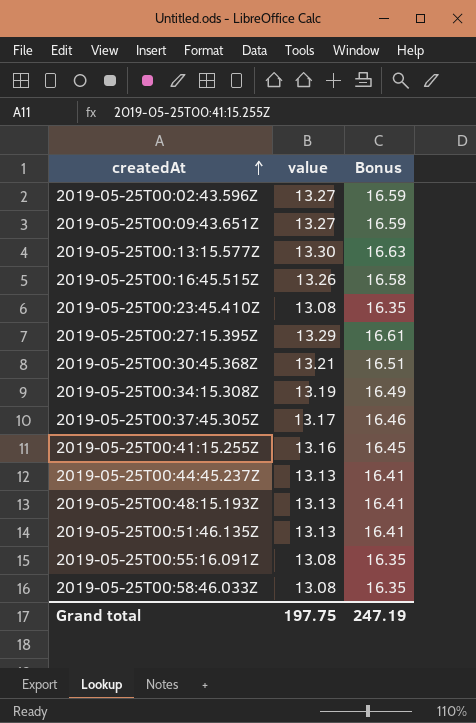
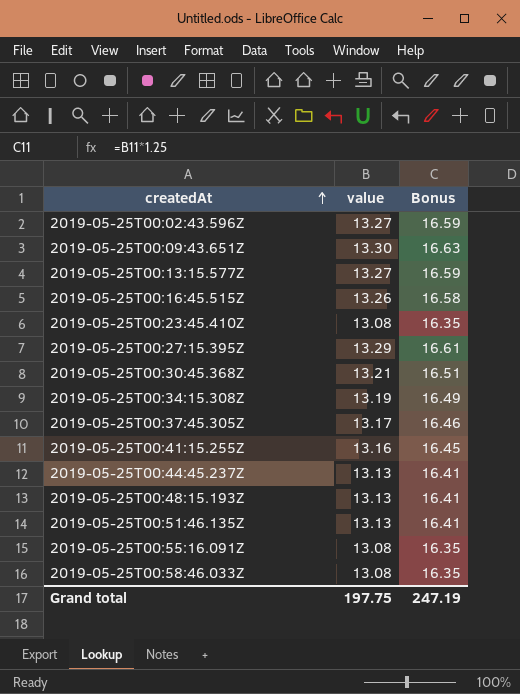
2019-05-25T00:09:43.651Z | value: 13.27 -> 13.30
2019-05-25T00:09:43.651Z | Bonus: 16.59 -> 16.63
2019-05-25T00:13:15.577Z | value: 13.30 -> 13.27
2019-05-25T00:13:15.577Z | Bonus: 16.63 -> 16.59

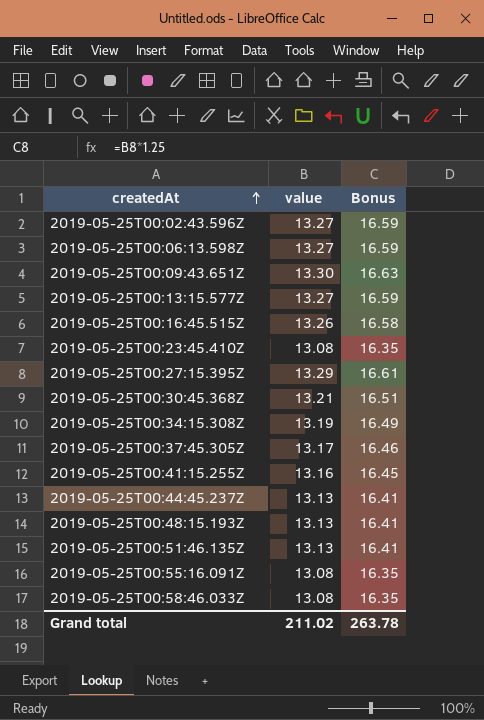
row 2019-05-25T00:06:13.598Z: none -> 13.27 | 16.59
Grand total | value: 197.75 -> 211.02
Grand total | Bonus: 247.19 -> 263.78

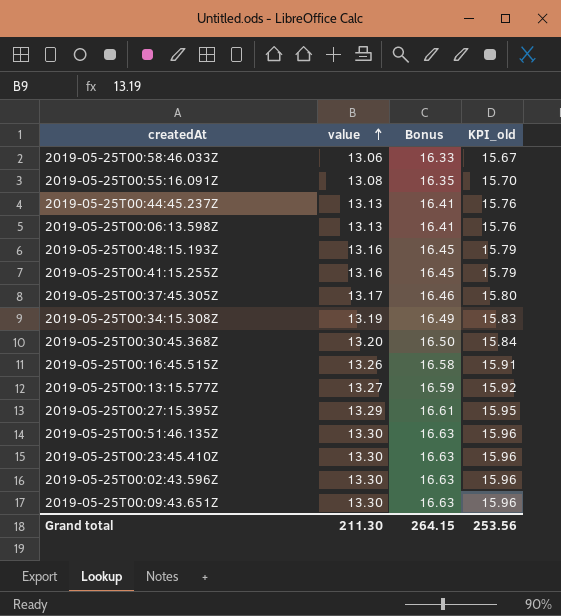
row order: createdAt ascending -> value ascending
column KPI_old | formula: none -> [value] * 1.2
2019-05-25T00:58:46.033Z | value: 13.08 -> 13.06
2019-05-25T00:58:46.033Z | Bonus: 16.35 -> 16.33
2019-05-25T00:06:13.598Z | value: 13.27 -> 13.13
2019-05-25T00:06:13.598Z | Bonus: 16.59 -> 16.41
2019-05-25T00:48:15.193Z | value: 13.13 -> 13.16
2019-05-25T00:48:15.193Z | Bonus: 16.41 -> 16.45
2019-05-25T00:30:45.368Z | value: 13.21 -> 13.20
2019-05-25T00:30:45.368Z | Bonus: 16.51 -> 16.50
2019-05-25T00:51:46.135Z | value: 13.13 -> 13.30
2019-05-25T00:51:46.135Z | Bonus: 16.41 -> 16.63
2019-05-25T00:23:45.410Z | value: 13.08 -> 13.30
2019-05-25T00:23:45.410Z | Bonus: 16.35 -> 16.63
2019-05-25T00:02:43.596Z | value: 13.27 -> 13.30
2019-05-25T00:02:43.596Z | Bonus: 16.59 -> 16.63
Grand total | value: 211.02 -> 211.30
Grand total | Bonus: 263.78 -> 264.15

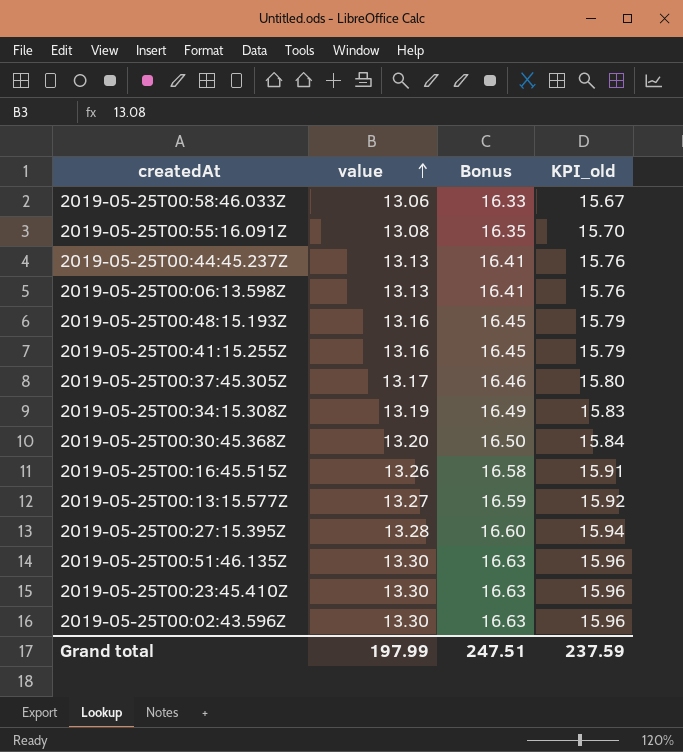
row 2019-05-25T00:09:43.651Z: 13.30 | 16.63 | 15.96 -> none
2019-05-25T00:27:15.395Z | value: 13.29 -> 13.28
2019-05-25T00:27:15.395Z | Bonus: 16.61 -> 16.60
2019-05-25T00:27:15.395Z | KPI_old: 15.95 -> 15.94
Grand total | value: 211.30 -> 197.99
Grand total | Bonus: 264.15 -> 247.51
Grand total | KPI_old: 253.56 -> 237.59

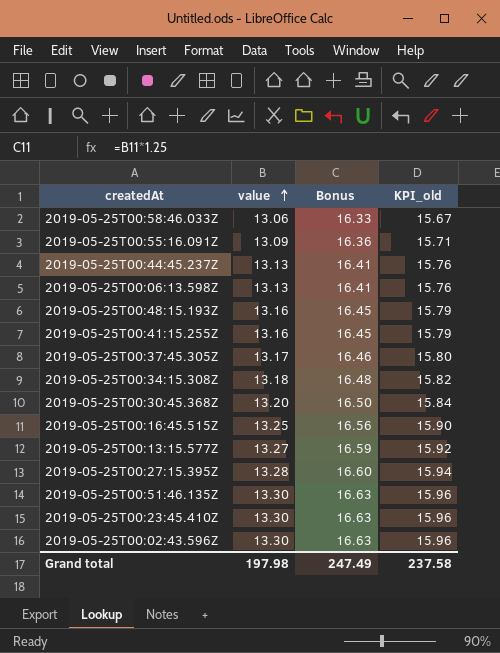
2019-05-25T00:55:16.091Z | value: 13.08 -> 13.09
2019-05-25T00:55:16.091Z | Bonus: 16.35 -> 16.36
2019-05-25T00:55:16.091Z | KPI_old: 15.70 -> 15.71
2019-05-25T00:34:15.308Z | value: 13.19 -> 13.18
2019-05-25T00:34:15.308Z | Bonus: 16.49 -> 16.48
2019-05-25T00:34:15.308Z | KPI_old: 15.83 -> 15.82
2019-05-25T00:16:45.515Z | value: 13.26 -> 13.25
2019-05-25T00:16:45.515Z | Bonus: 16.58 -> 16.56
2019-05-25T00:16:45.515Z | KPI_old: 15.91 -> 15.90
Grand total | value: 197.99 -> 197.98
Grand total | Bonus: 247.51 -> 247.49
Grand total | KPI_old: 237.59 -> 237.58

